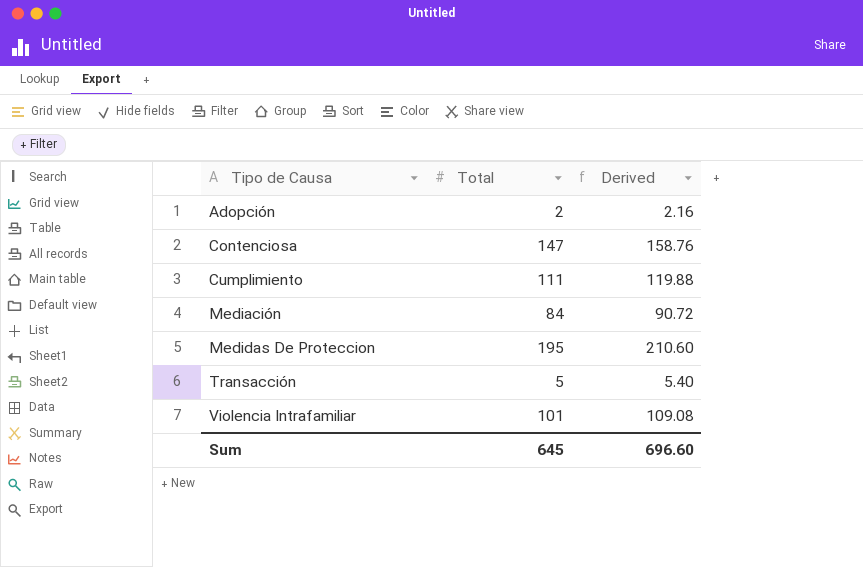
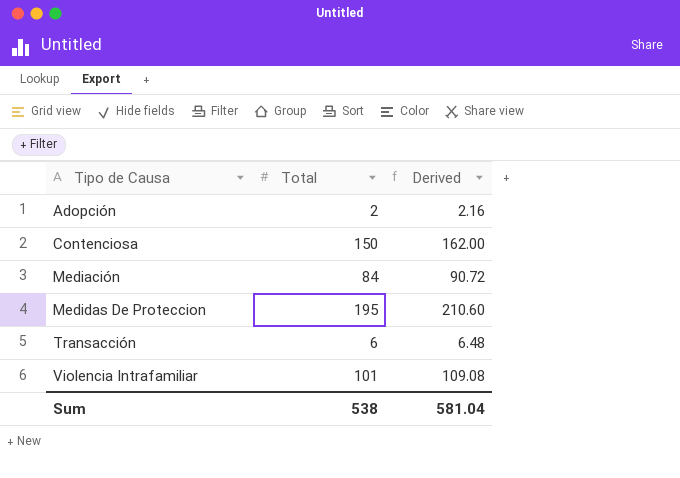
row Cumplimiento: 111 | 119.88 -> none
Contenciosa | Total: 147 -> 150
Contenciosa | Derived: 158.76 -> 162.00
Transacción | Total: 5 -> 6
Transacción | Derived: 5.40 -> 6.48
Sum | Total: 645 -> 538
Sum | Derived: 696.60 -> 581.04

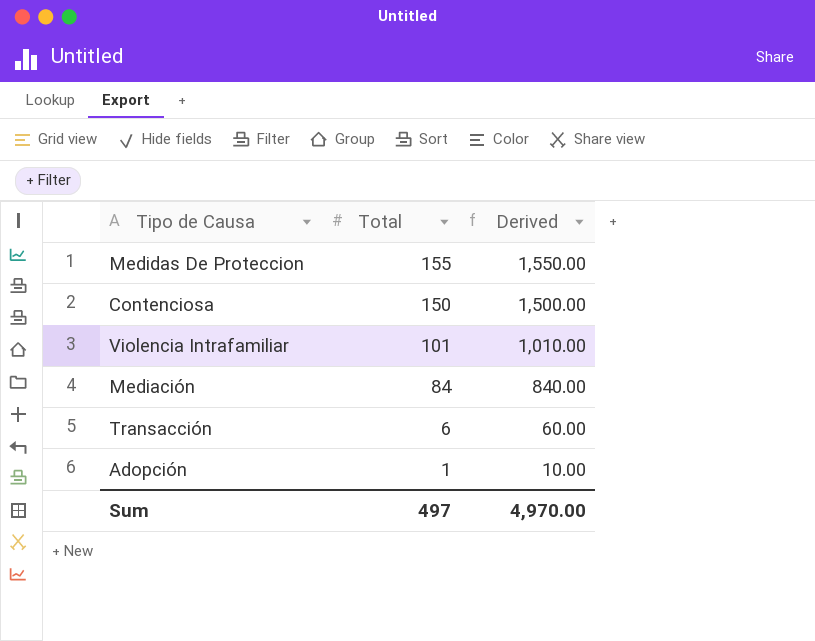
row order: Tipo de Causa ascending -> Total descending
column Derived | formula: [Total] * 1.08 -> [Total] * 10
Medidas De Proteccion | Total: 195 -> 155
Adopción | Total: 2 -> 1
Sum | Total: 538 -> 497
Sum | Derived: 581.04 -> 4,970.00

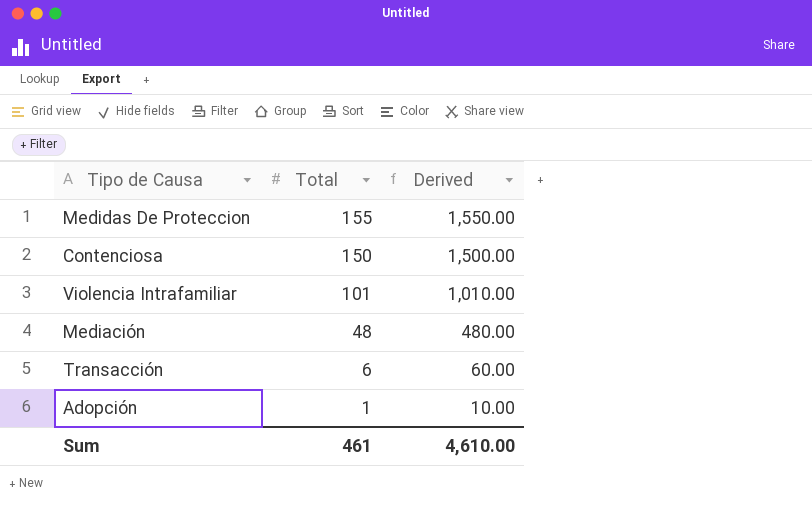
Mediación | Total: 84 -> 48
Mediación | Derived: 840.00 -> 480.00
Sum | Total: 497 -> 461
Sum | Derived: 4,970.00 -> 4,610.00

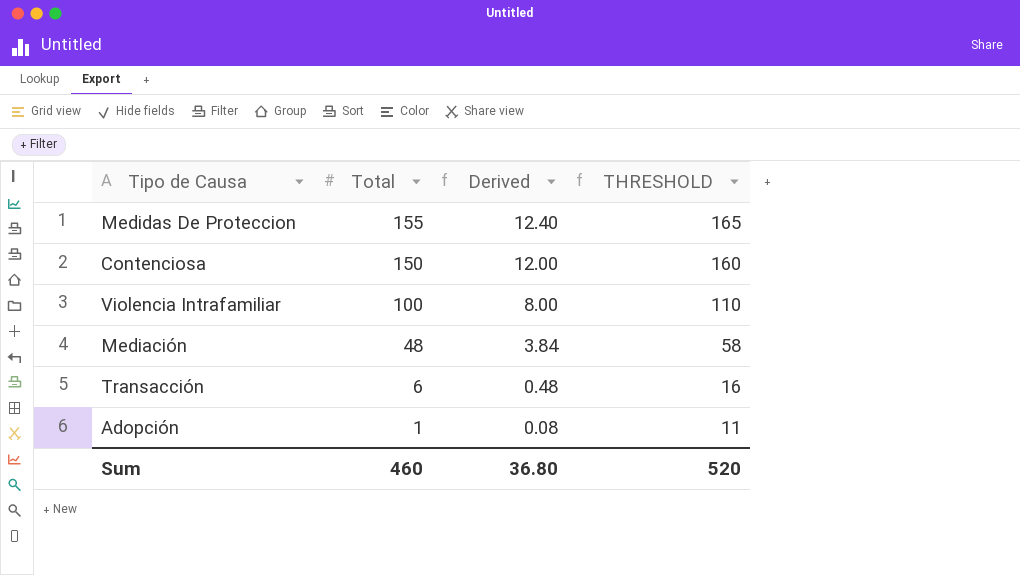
column Derived | formula: [Total] * 10 -> [Total] * 0.08
column THRESHOLD | formula: none -> [Total] + 10
Violencia Intrafamiliar | Total: 101 -> 100
Sum | Total: 461 -> 460
Sum | Derived: 4,610.00 -> 36.80

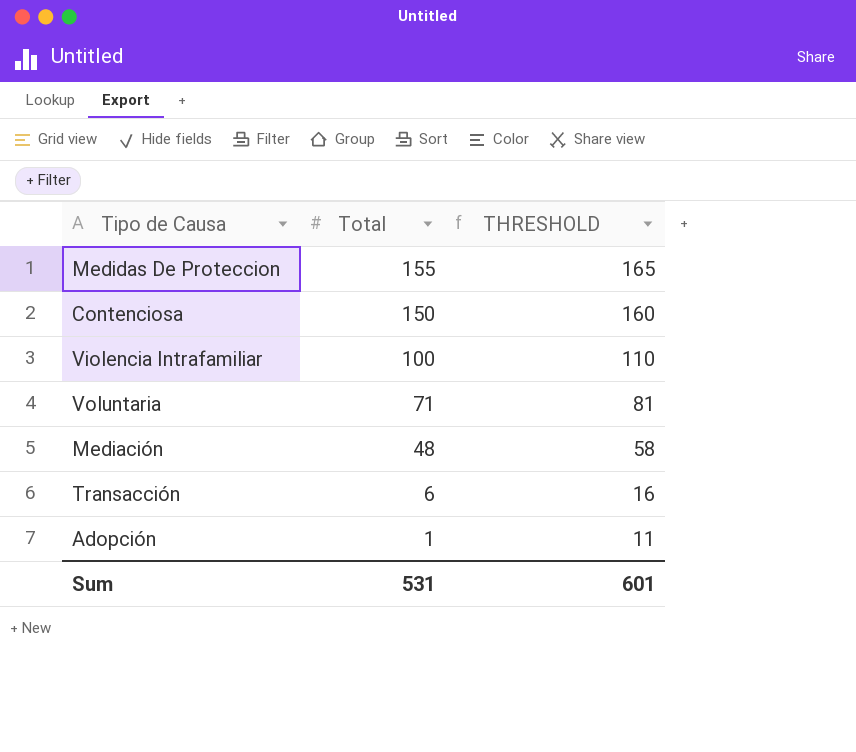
column Derived | formula: [Total] * 0.08 -> none
row Voluntaria: none -> 71 | 81
Sum | Total: 460 -> 531
Sum | THRESHOLD: 520 -> 601

